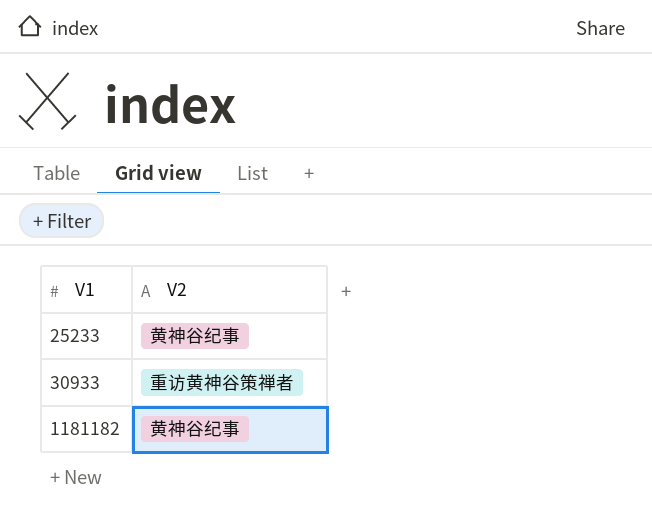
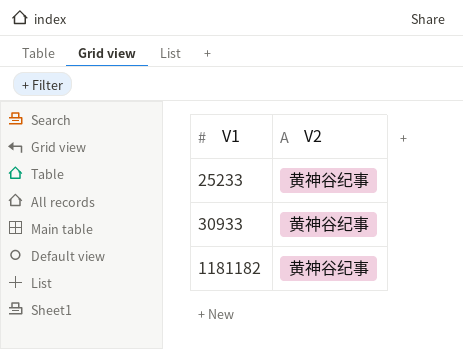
30933 | V2: 重访黄神谷策禅者 -> 黄神谷纪事

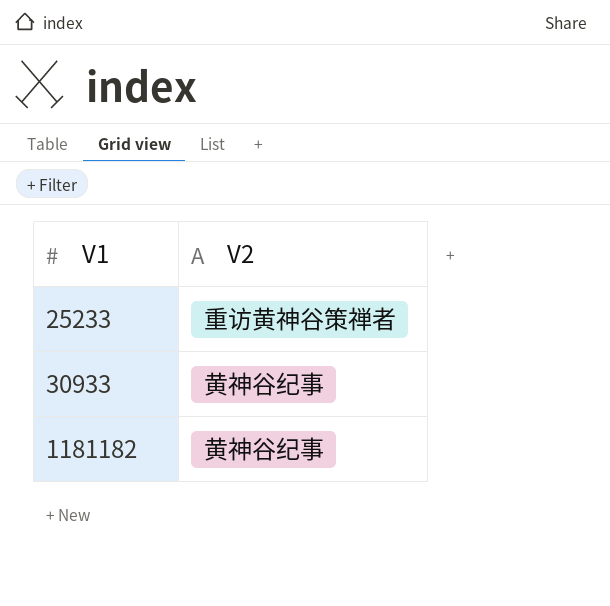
25233 | V2: 黄神谷纪事 -> 重访黄神谷策禅者

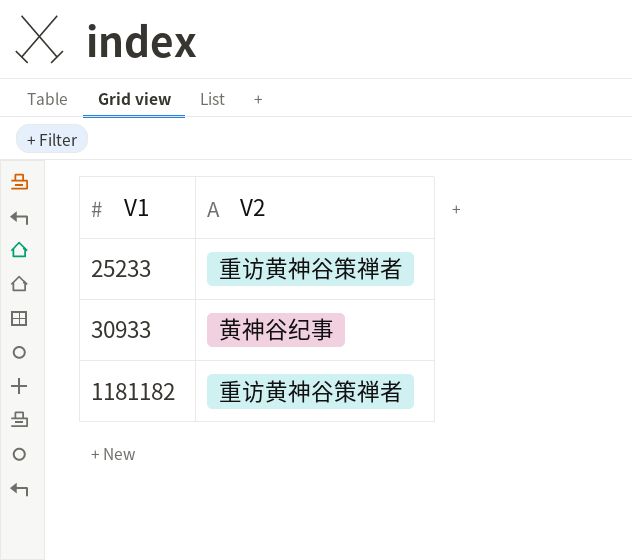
1181182 | V2: 黄神谷纪事 -> 重访黄神谷策禅者

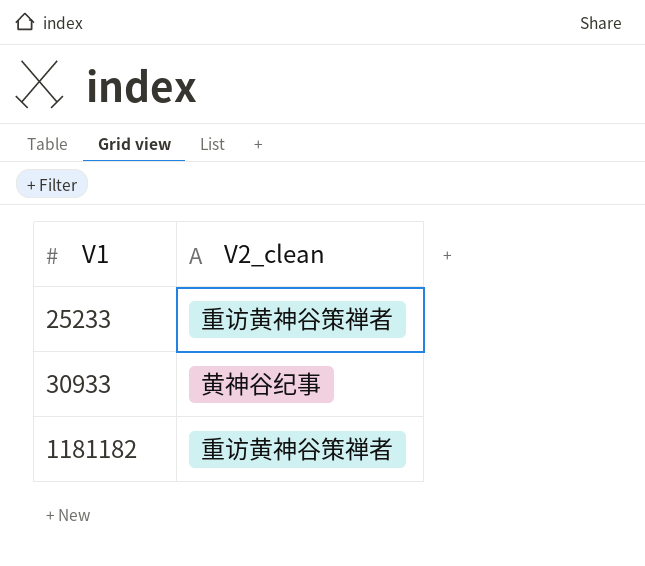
column name: V2 -> V2_clean

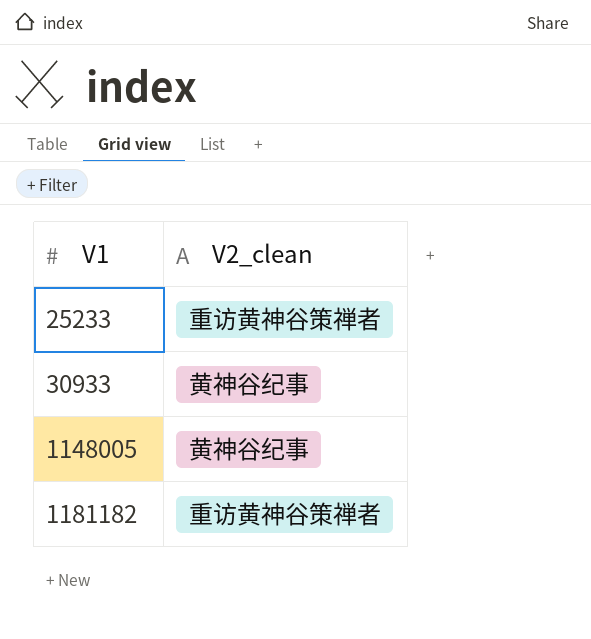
row 1148005: none -> 黄神谷纪事

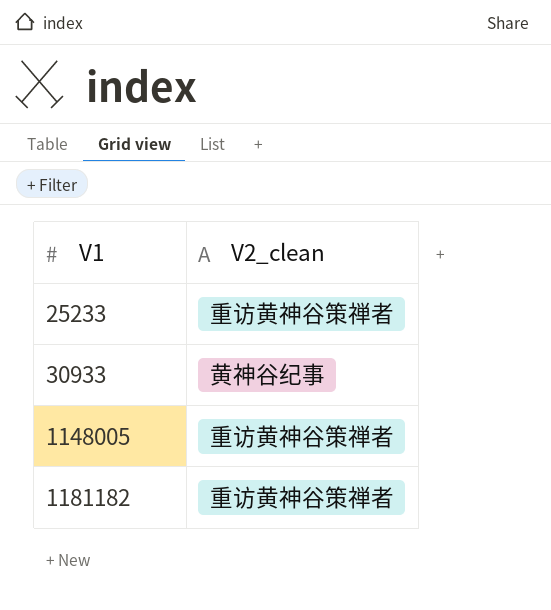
1148005 | V2_clean: 黄神谷纪事 -> 重访黄神谷策禅者

